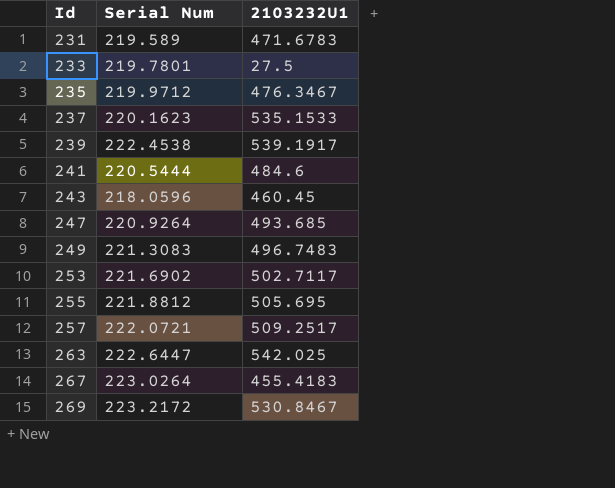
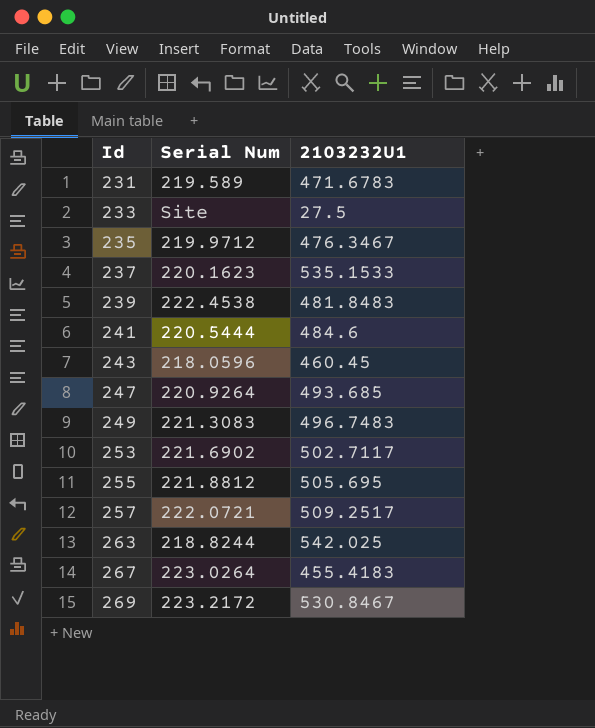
233 | Serial Num: 219.7801 -> Site
239 | 2103232U1: 539.1917 -> 481.8483
263 | Serial Num: 222.6447 -> 218.8244

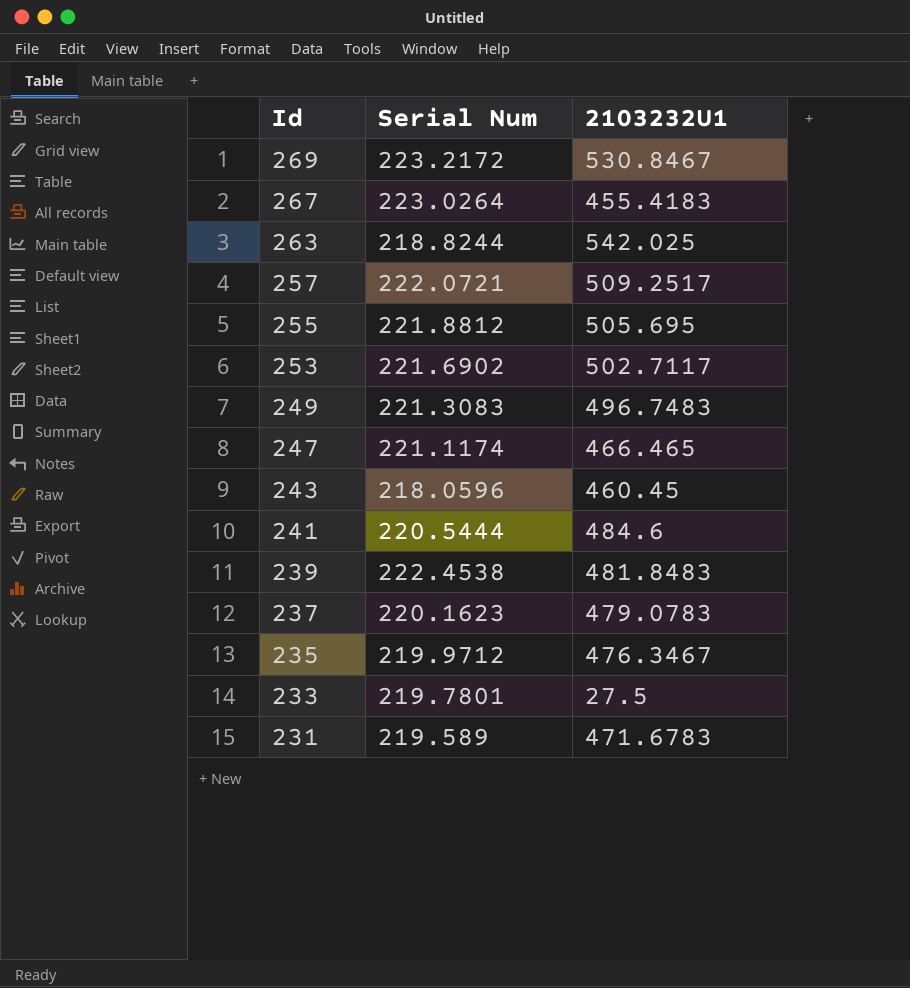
row order: Id ascending -> Id descending
247 | Serial Num: 220.9264 -> 221.1174
247 | 2103232U1: 493.685 -> 466.465
237 | 2103232U1: 535.1533 -> 479.0783
233 | Serial Num: Site -> 219.7801

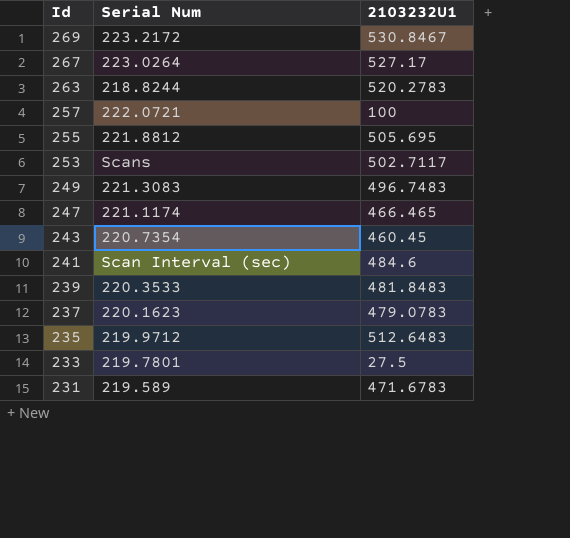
267 | 2103232U1: 455.4183 -> 527.17
263 | 2103232U1: 542.025 -> 520.2783
257 | 2103232U1: 509.2517 -> 100
253 | Serial Num: 221.6902 -> Scans
243 | Serial Num: 218.0596 -> 220.7354
241 | Serial Num: 220.5444 -> Scan Interval (sec)
239 | Serial Num: 222.4538 -> 220.3533
235 | 2103232U1: 476.3467 -> 512.6483

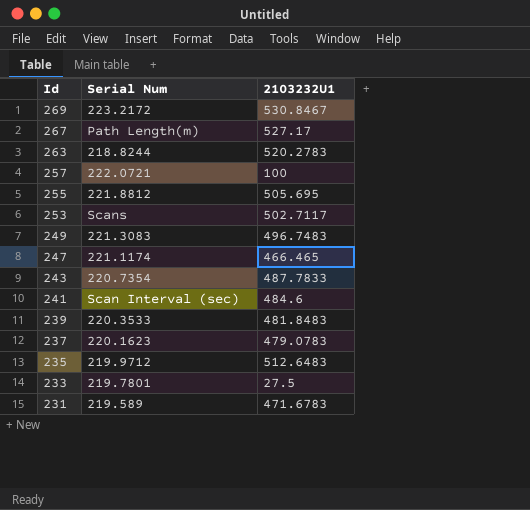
267 | Serial Num: 223.0264 -> Path Length(m)
243 | 2103232U1: 460.45 -> 487.7833

